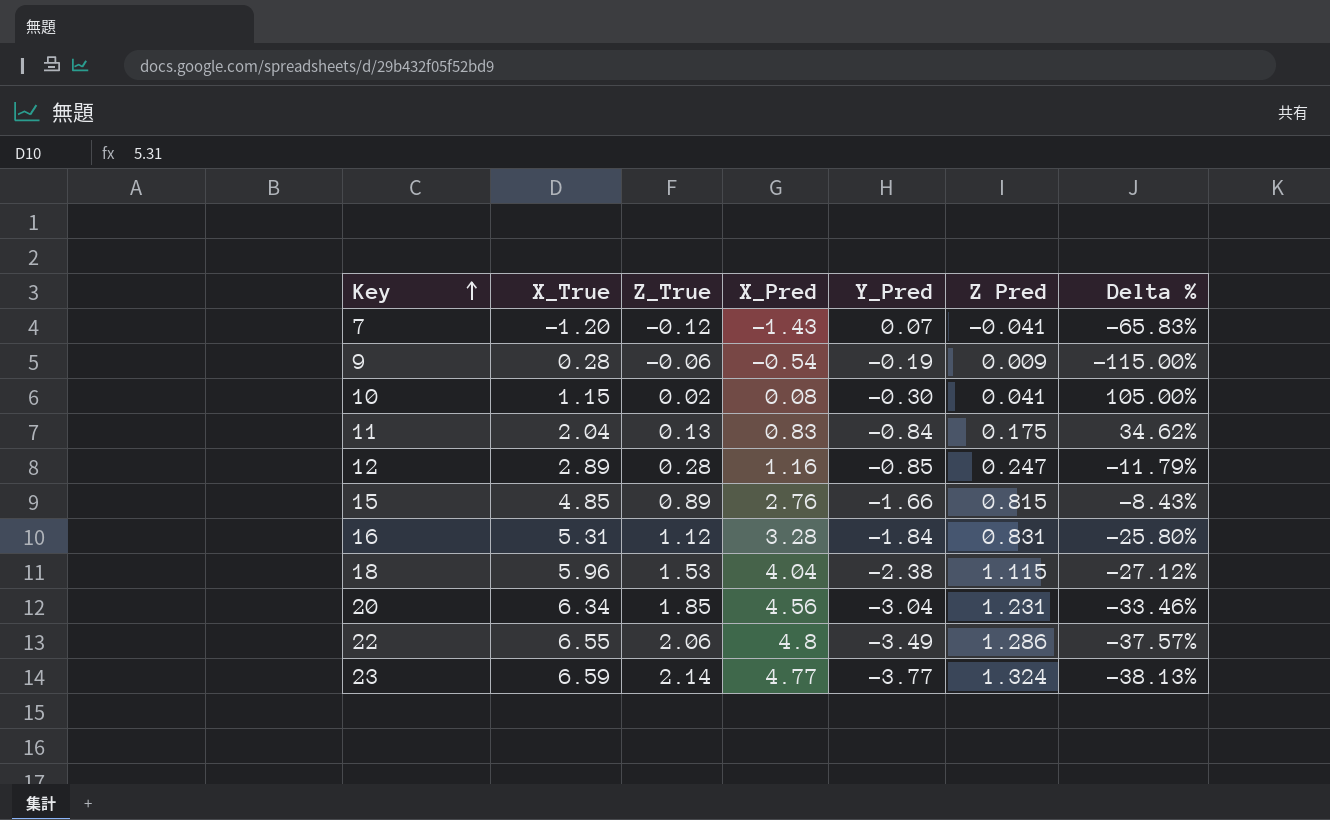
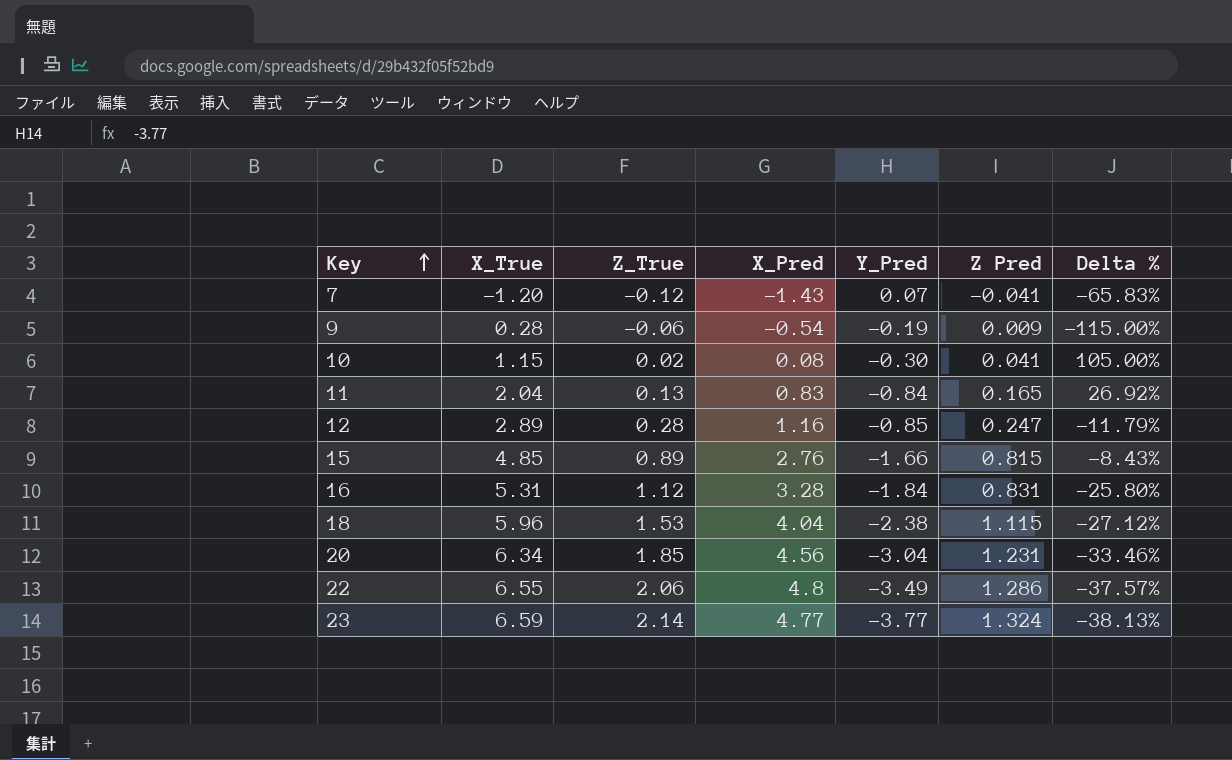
11 | Z Pred: 0.175 -> 0.165
11 | Delta %: 34.62% -> 26.92%

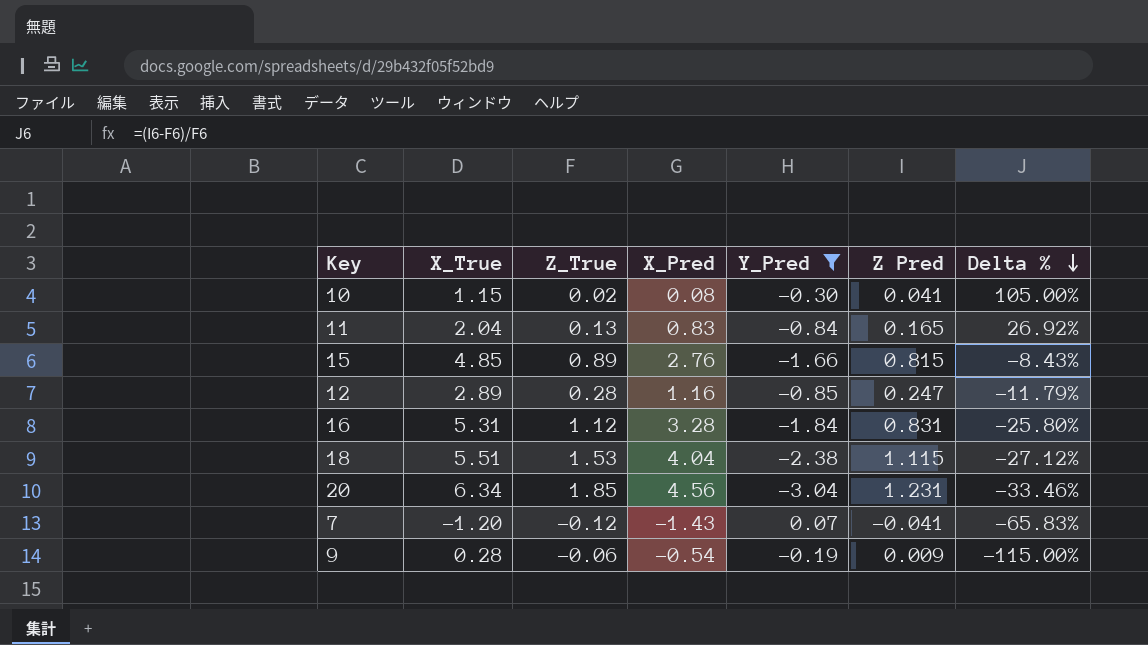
filter: none -> Y_Pred >= -3.04
row order: Key ascending -> Delta % descending
18 | X_True: 5.96 -> 5.51

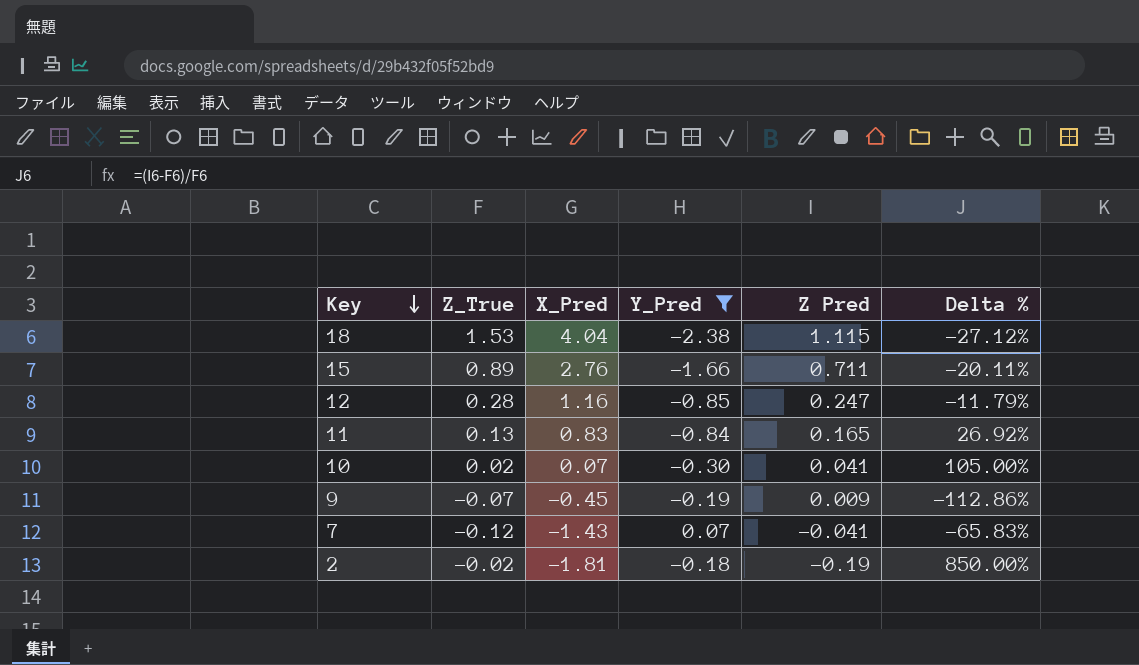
row order: Delta % descending -> Key descending
column X_True | position: 2 -> none
row 16: 5.31 | 1.12 | 3.28 | -1.84 | 0.831 | -25.80% -> none
row 20: 6.34 | 1.85 | 4.56 | -3.04 | 1.231 | -33.46% -> none
15 | Z Pred: 0.815 -> 0.711
15 | Delta %: -8.43% -> -20.11%
10 | X_Pred: 0.08 -> 0.07
9 | Z_True: -0.06 -> -0.07
9 | X_Pred: -0.54 -> -0.45
9 | Delta %: -115.00% -> -112.86%
row 2: none -> -0.02 | -1.81 | -0.18 | -0.19 | 850.00%

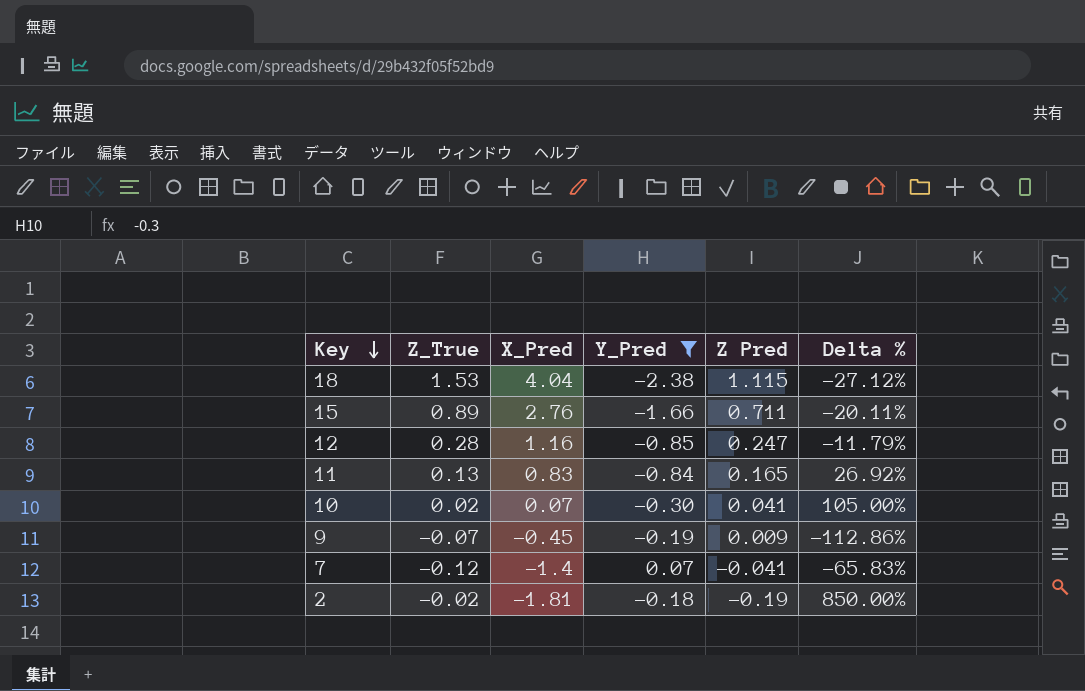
7 | X_Pred: -1.43 -> -1.4

